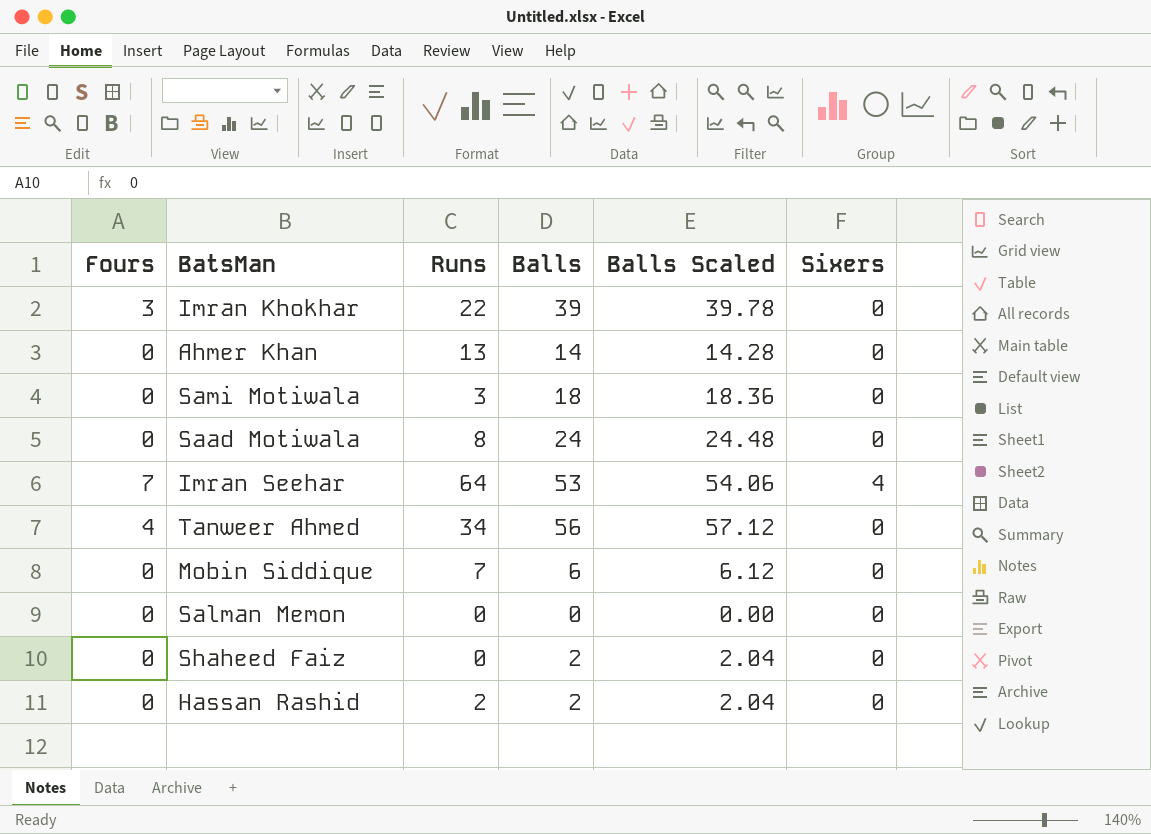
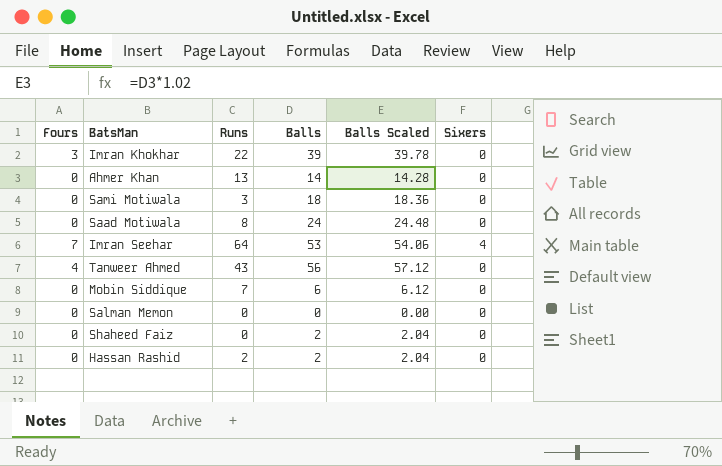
Tanweer Ahmed | Runs: 34 -> 43

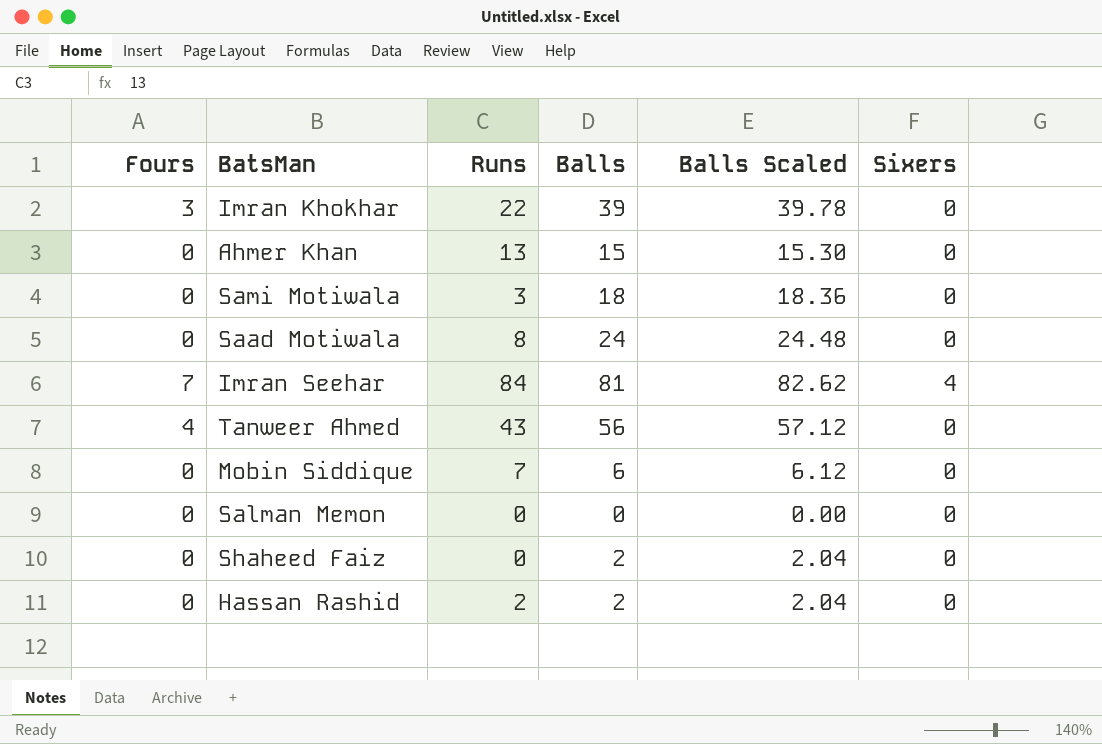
Ahmer Khan | Balls: 14 -> 15
Ahmer Khan | Balls Scaled: 14.28 -> 15.30
Imran Seehar | Runs: 64 -> 84
Imran Seehar | Balls: 53 -> 81
Imran Seehar | Balls Scaled: 54.06 -> 82.62

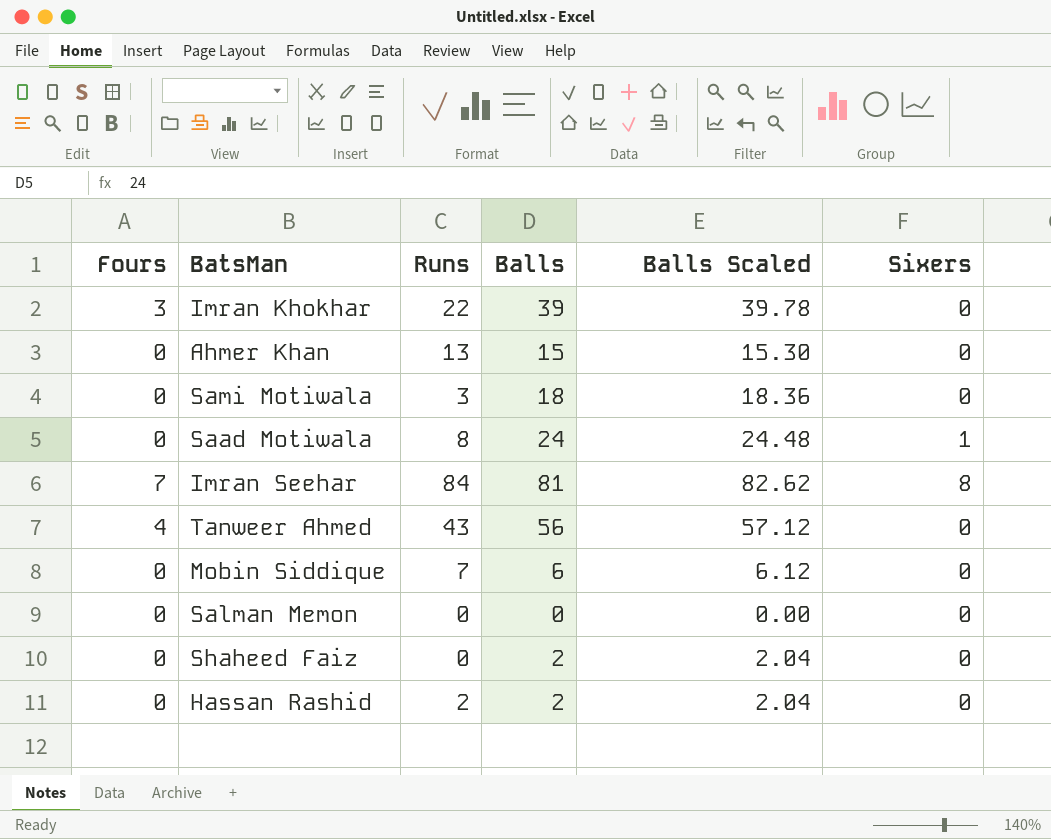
Saad Motiwala | Sixers: 0 -> 1
Imran Seehar | Sixers: 4 -> 8

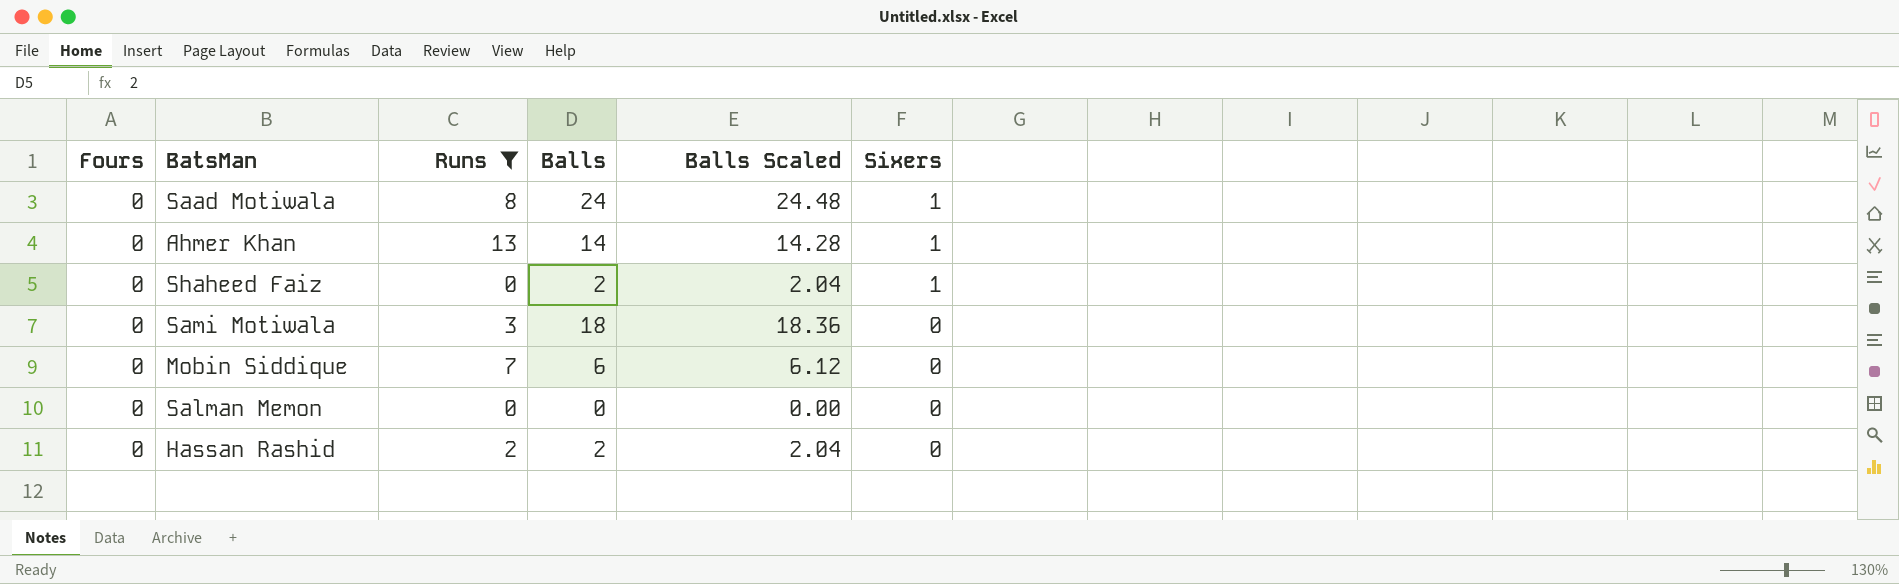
filter: none -> Runs <= 13
row order: none -> Sixers descending
Ahmer Khan | Balls: 15 -> 14
Ahmer Khan | Balls Scaled: 15.30 -> 14.28
Ahmer Khan | Sixers: 0 -> 1
Shaheed Faiz | Sixers: 0 -> 1

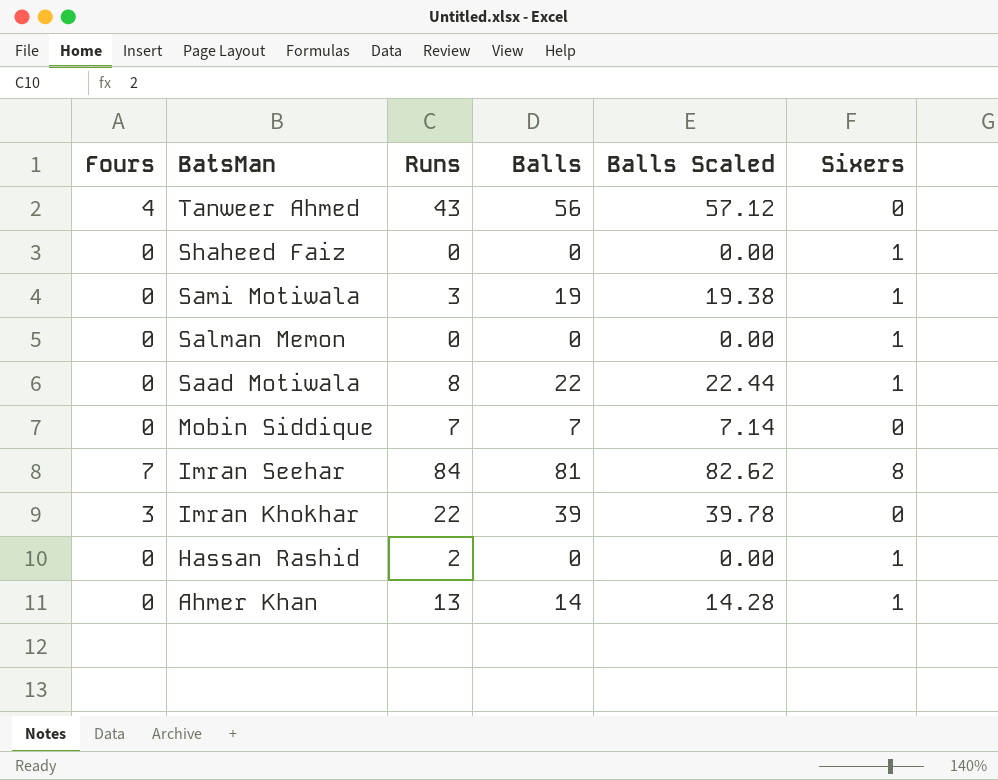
filter: Runs <= 13 -> none
row order: Sixers descending -> BatsMan descending
Shaheed Faiz | Balls: 2 -> 0
Shaheed Faiz | Balls Scaled: 2.04 -> 0.00
Sami Motiwala | Balls: 18 -> 19
Sami Motiwala | Balls Scaled: 18.36 -> 19.38
Sami Motiwala | Sixers: 0 -> 1
Salman Memon | Sixers: 0 -> 1
Saad Motiwala | Balls: 24 -> 22
Saad Motiwala | Balls Scaled: 24.48 -> 22.44
Mobin Siddique | Balls: 6 -> 7
Mobin Siddique | Balls Scaled: 6.12 -> 7.14
Hassan Rashid | Balls: 2 -> 0
Hassan Rashid | Balls Scaled: 2.04 -> 0.00
Hassan Rashid | Sixers: 0 -> 1

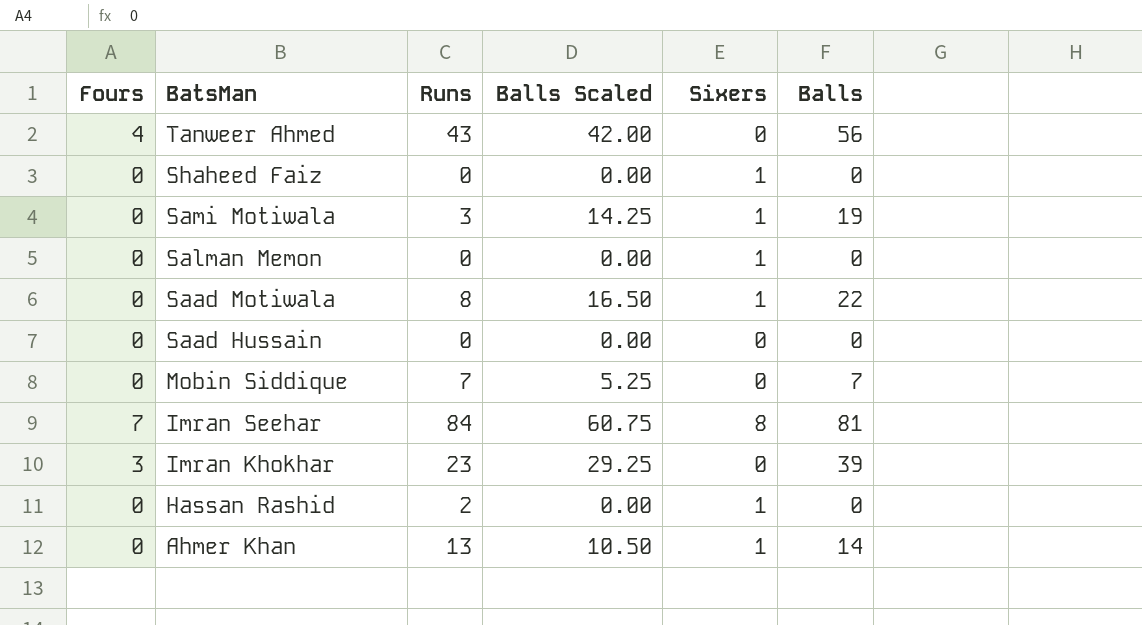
column Balls Scaled | formula: [Balls] * 1.02 -> [Balls] * 0.75
column Balls | position: 4 -> 6
row Saad Hussain: none -> 0 | 0 | 0.00 | 0 | 0
Imran Khokhar | Runs: 22 -> 23

